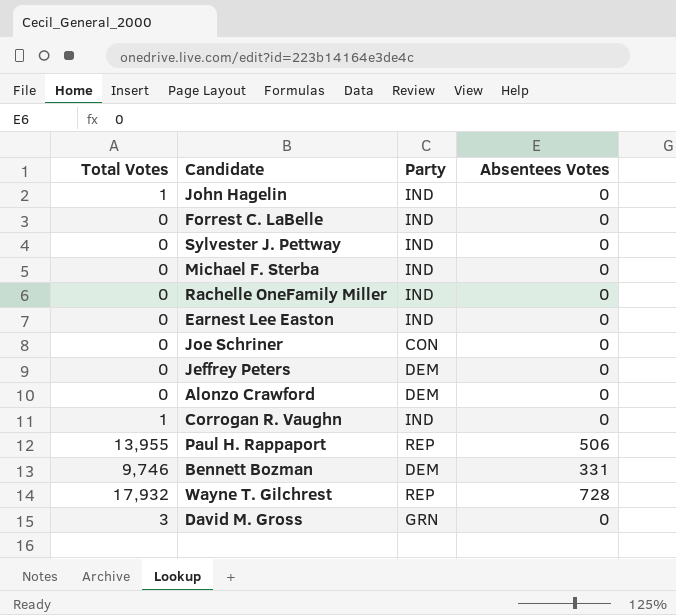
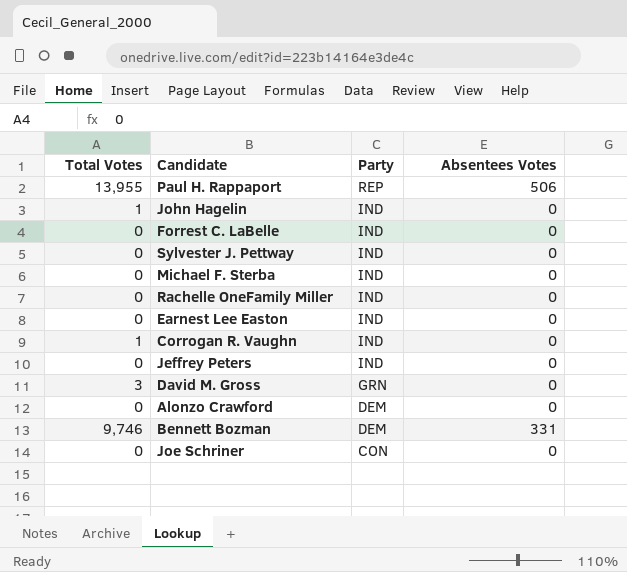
row order: none -> Party descending
row Wayne T. Gilchrest: 17,932 | REP | 728 -> none
Jeffrey Peters | Party: DEM -> IND

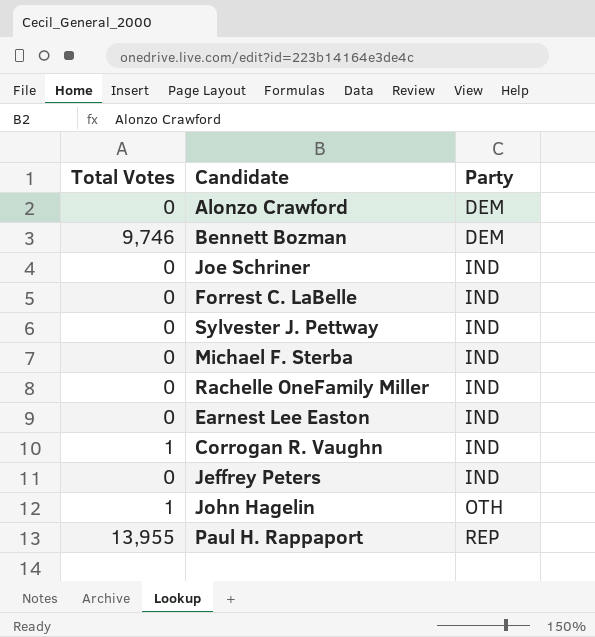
row order: Party descending -> Party ascending
column Absentees Votes | position: 4 -> none
row David M. Gross: 3 | GRN | 0 -> none
Joe Schriner | Party: CON -> IND
John Hagelin | Party: IND -> OTH

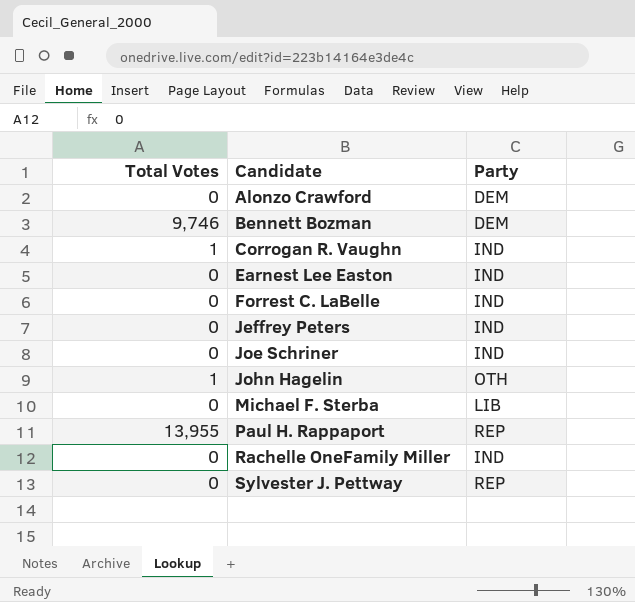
row order: Party ascending -> Candidate ascending
Michael F. Sterba | Party: IND -> LIB
Sylvester J. Pettway | Party: IND -> REP

